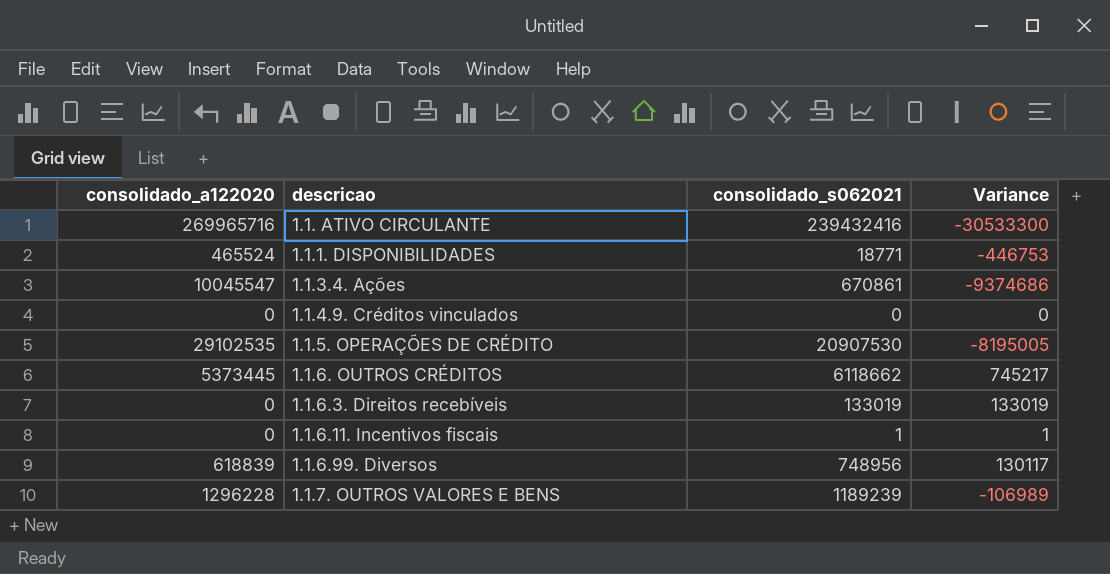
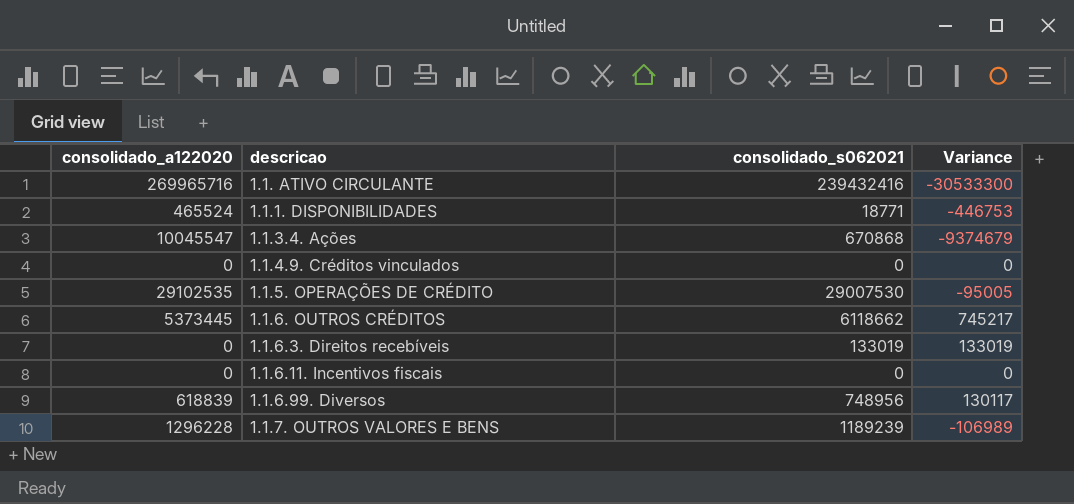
1.1.3.4. Ações | consolidado_s062021: 670861 -> 670868
1.1.3.4. Ações | Variance: -9374686 -> -9374679
1.1.5. OPERAÇÕES DE CRÉDITO | consolidado_s062021: 20907530 -> 29007530
1.1.5. OPERAÇÕES DE CRÉDITO | Variance: -8195005 -> -95005
1.1.6.11. Incentivos fiscais | consolidado_s062021: 1 -> 0
1.1.6.11. Incentivos fiscais | Variance: 1 -> 0

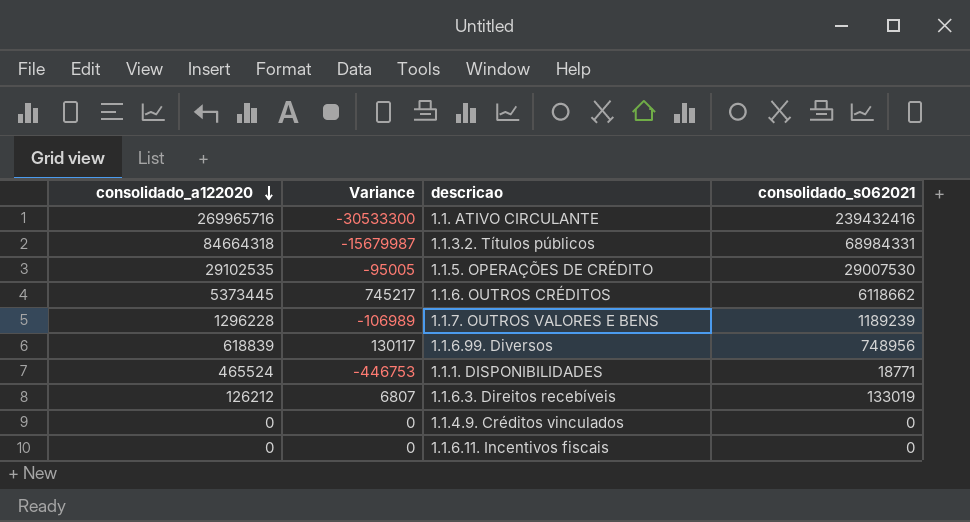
row order: none -> consolidado_a122020 descending
column Variance | position: 4 -> 2
row 1.1.3.4. Ações: 10045547 | 670868 | -9374679 -> none
row 1.1.3.2. Títulos públicos: none -> 84664318 | -15679987 | 68984331
1.1.6.3. Direitos recebíveis | consolidado_a122020: 0 -> 126212
1.1.6.3. Direitos recebíveis | Variance: 133019 -> 6807

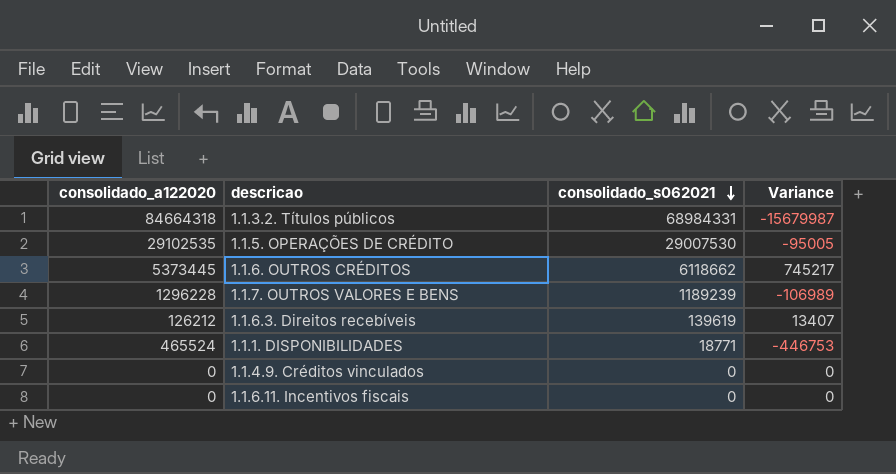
row order: consolidado_a122020 descending -> consolidado_s062021 descending
column Variance | position: 2 -> 4
row 1.1. ATIVO CIRCULANTE: 269965716 | -30533300 | 239432416 -> none
row 1.1.6.99. Diversos: 618839 | 130117 | 748956 -> none
1.1.6.3. Direitos recebíveis | consolidado_s062021: 133019 -> 139619
1.1.6.3. Direitos recebíveis | Variance: 6807 -> 13407

